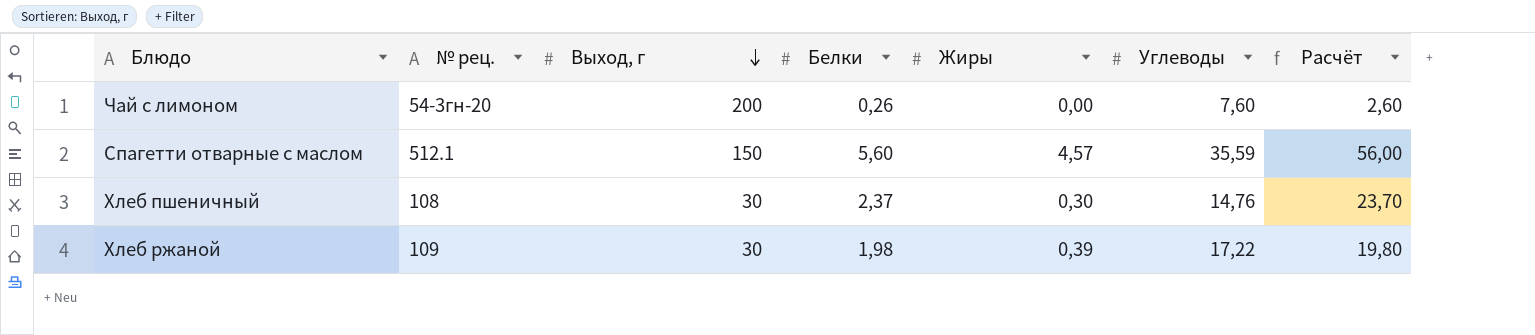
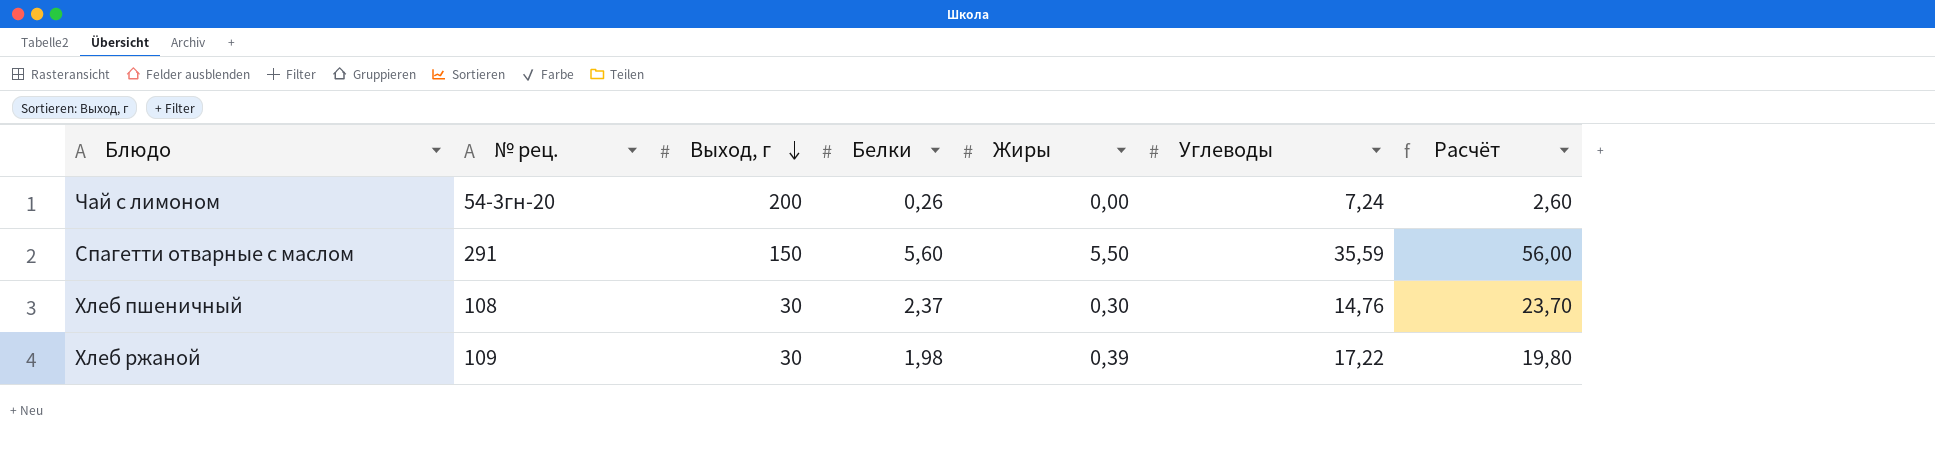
Чай с лимоном | Углеводы: 7,60 -> 7,24
Спагетти отварные с маслом | № рец.: 512.1 -> 291
Спагетти отварные с маслом | Жиры: 4,57 -> 5,50

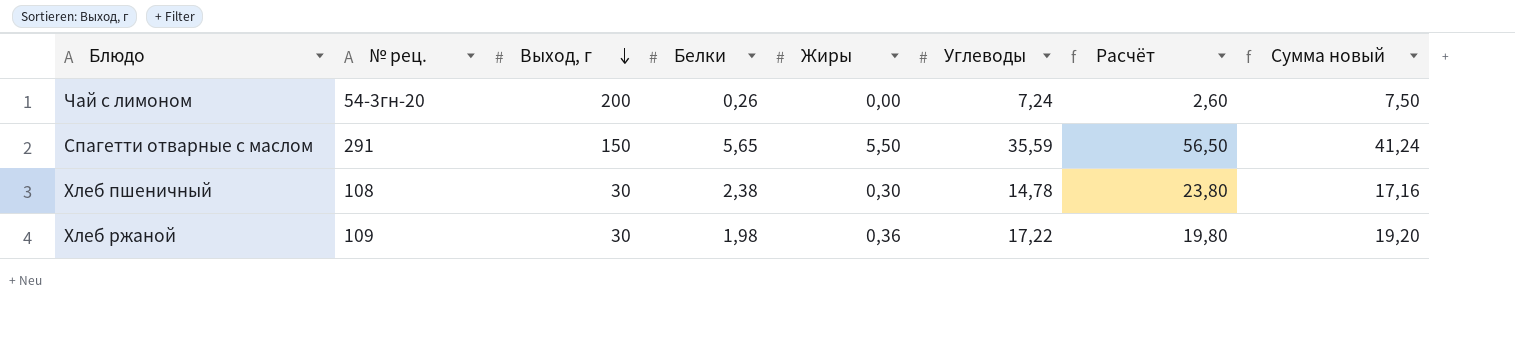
column Сумма новый | formula: none -> [Белки] + [Углеводы]
Спагетти отварные с маслом | Белки: 5,60 -> 5,65
Спагетти отварные с маслом | Расчёт: 56,00 -> 56,50
Хлеб пшеничный | Белки: 2,37 -> 2,38
Хлеб пшеничный | Углеводы: 14,76 -> 14,78
Хлеб пшеничный | Расчёт: 23,70 -> 23,80
Хлеб ржаной | Жиры: 0,39 -> 0,36

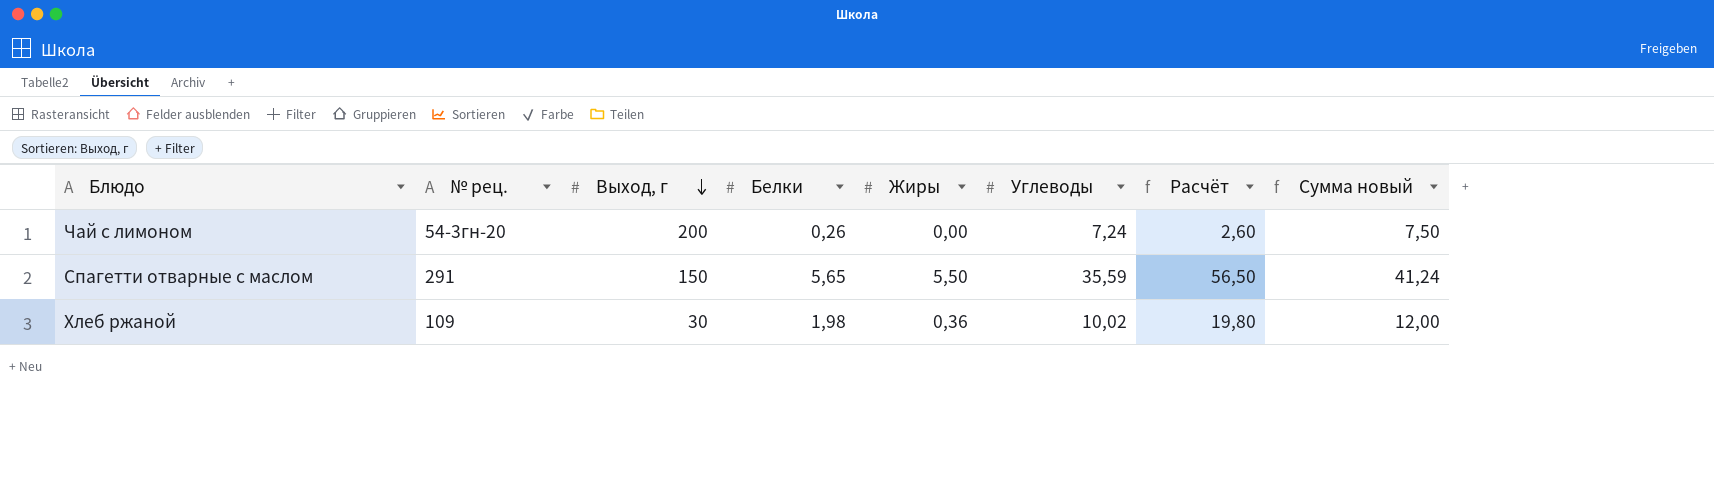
row Хлеб пшеничный: 108 | 30 | 2,38 | 0,30 | 14,78 | 23,80 | 17,16 -> none
Хлеб ржаной | Углеводы: 17,22 -> 10,02
Хлеб ржаной | Сумма новый: 19,20 -> 12,00

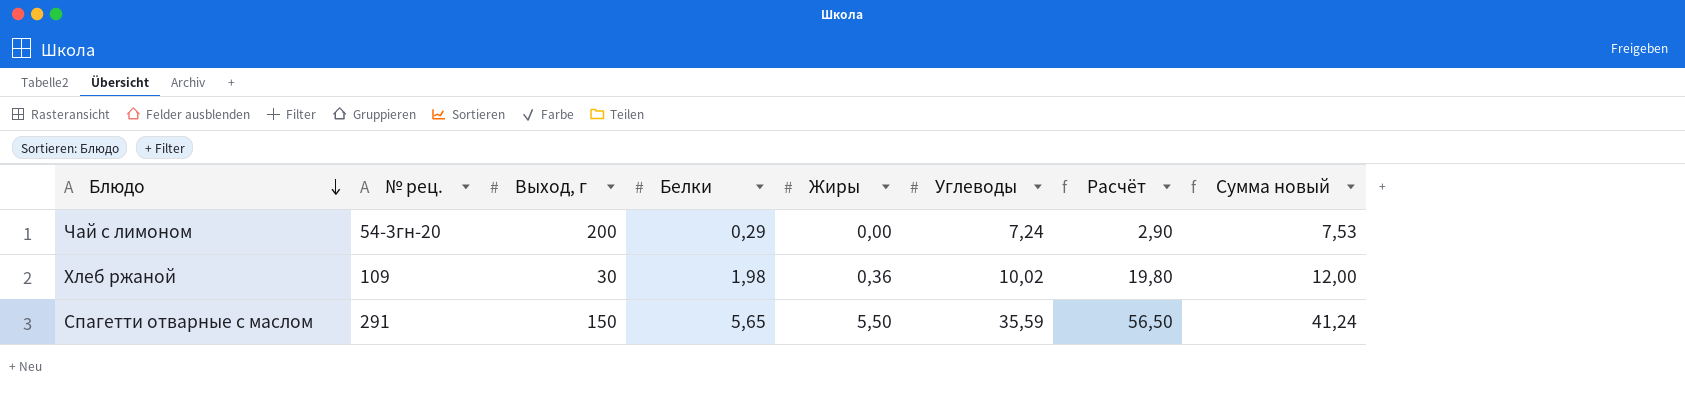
row order: Выход, г descending -> Блюдо descending
Чай с лимоном | Белки: 0,26 -> 0,29
Чай с лимоном | Расчёт: 2,60 -> 2,90
Чай с лимоном | Сумма новый: 7,50 -> 7,53

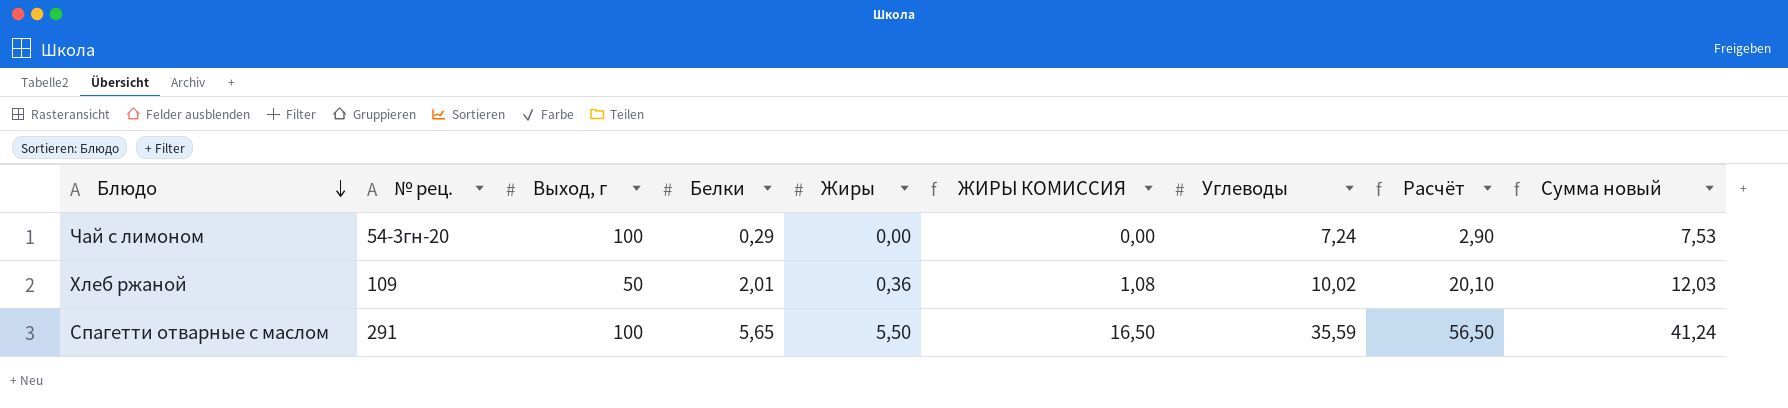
column ЖИРЫ КОМИССИЯ | formula: none -> [Жиры] * 3
Чай с лимоном | Выход, г: 200 -> 100
Хлеб ржаной | Выход, г: 30 -> 50
Хлеб ржаной | Белки: 1,98 -> 2,01
Хлеб ржаной | Расчёт: 19,80 -> 20,10
Хлеб ржаной | Сумма новый: 12,00 -> 12,03
Спагетти отварные с маслом | Выход, г: 150 -> 100

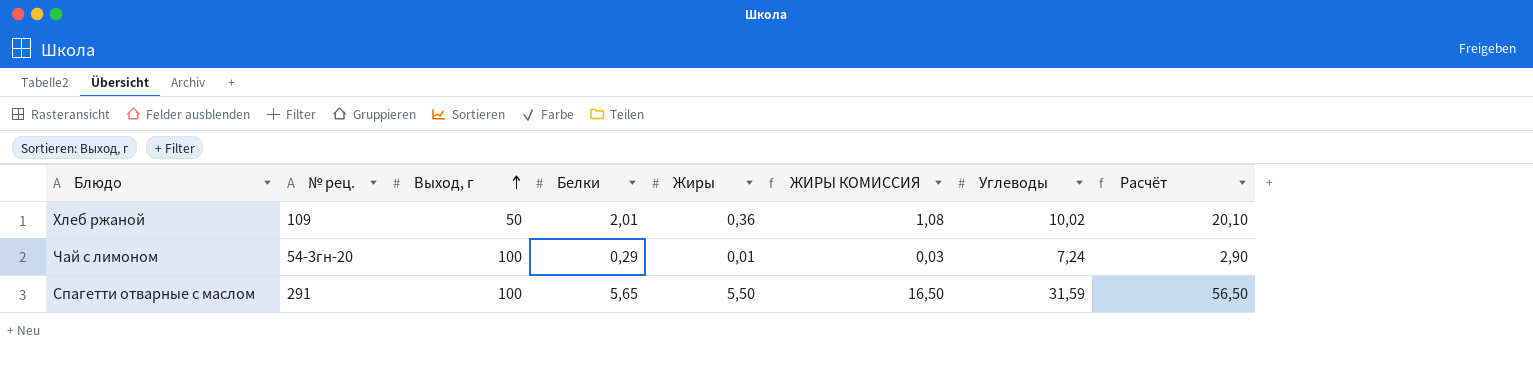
row order: Блюдо descending -> Выход, г ascending
column Сумма новый | formula: [Белки] + [Углеводы] -> none
Чай с лимоном | Жиры: 0,00 -> 0,01
Чай с лимоном | ЖИРЫ КОМИССИЯ: 0,00 -> 0,03
Спагетти отварные с маслом | Углеводы: 35,59 -> 31,59

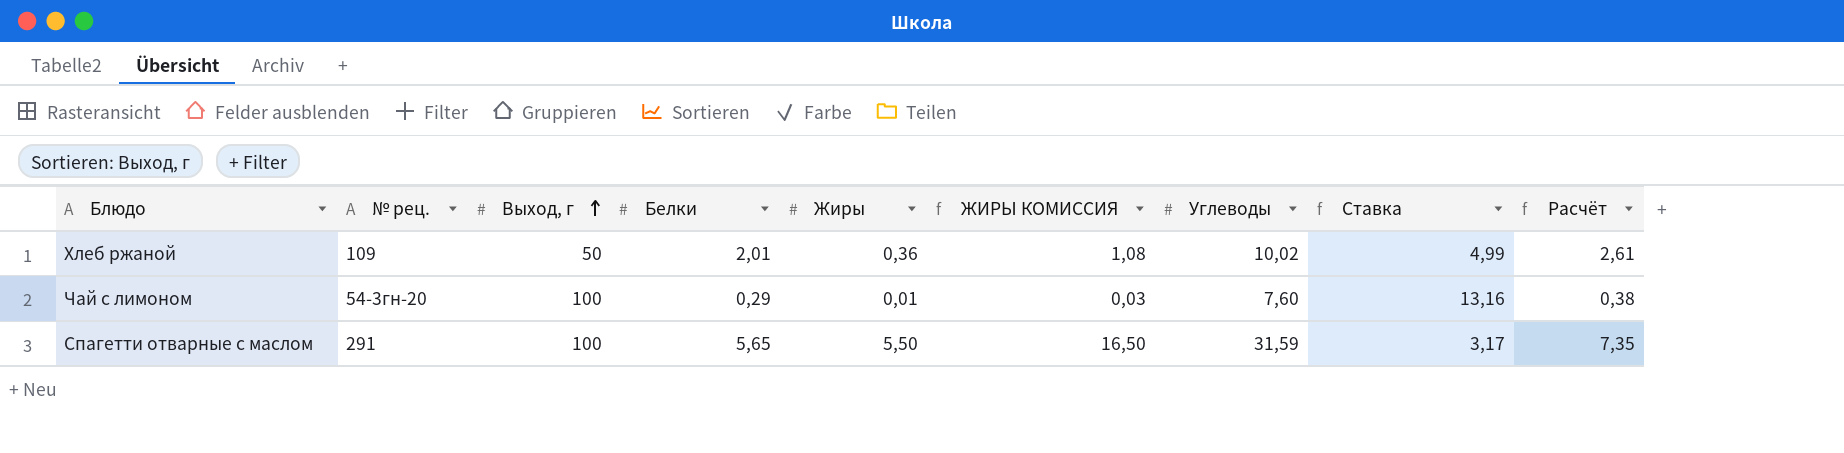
column Ставка | formula: none -> [Выход, г] / [Углеводы]
column Расчёт | formula: [Белки] * 10 -> [Белки] * 1,3
Чай с лимоном | Углеводы: 7,24 -> 7,60

